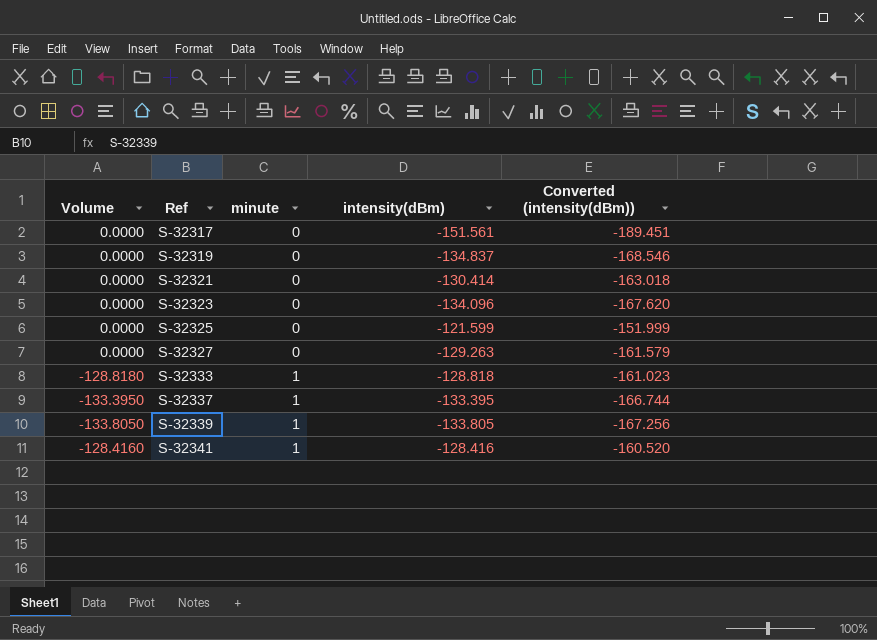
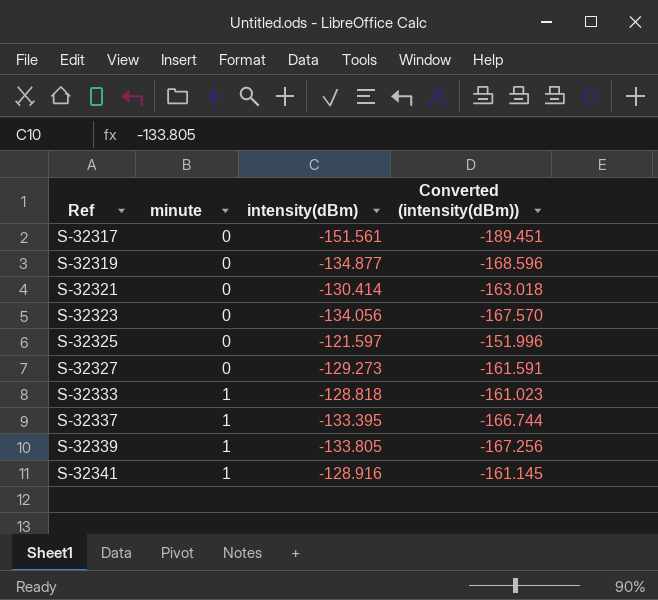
column Volume | formula: [minute] * [intensity(dBm)] -> none
S-32319 | intensity(dBm): -134.837 -> -134.877
S-32319 | Converted (intensity(dBm)): -168.546 -> -168.596
S-32323 | intensity(dBm): -134.096 -> -134.056
S-32323 | Converted (intensity(dBm)): -167.620 -> -167.570
S-32325 | intensity(dBm): -121.599 -> -121.597
S-32325 | Converted (intensity(dBm)): -151.999 -> -151.996
S-32327 | intensity(dBm): -129.263 -> -129.273
S-32327 | Converted (intensity(dBm)): -161.579 -> -161.591
S-32341 | intensity(dBm): -128.416 -> -128.916
S-32341 | Converted (intensity(dBm)): -160.520 -> -161.145

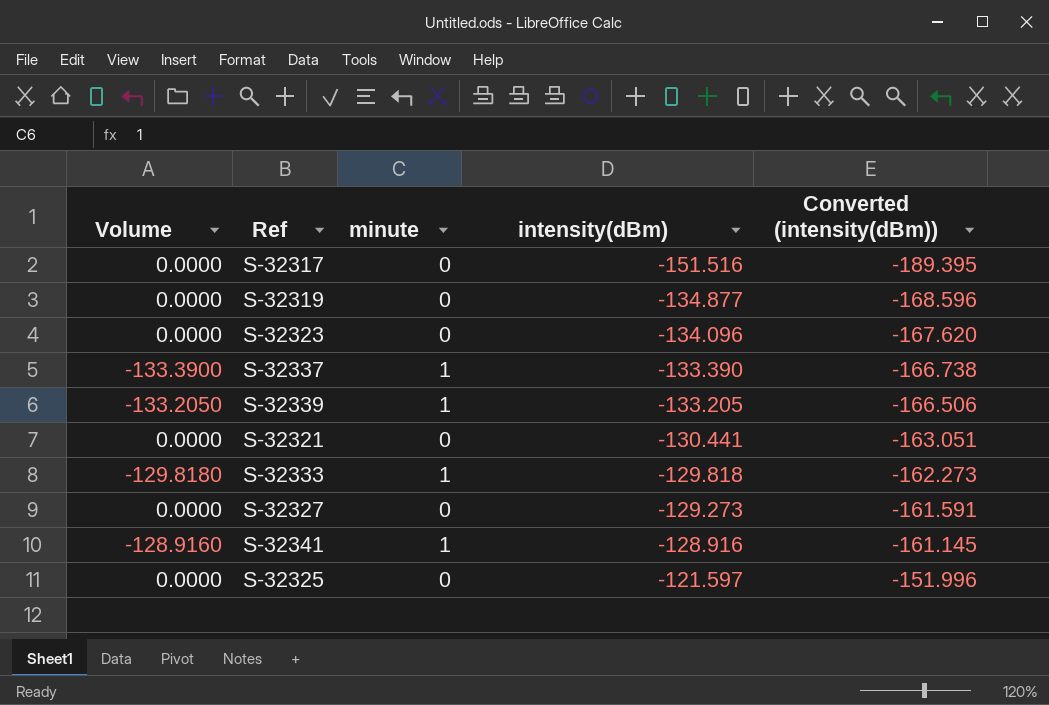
row order: Ref ascending -> intensity(dBm) ascending
column Volume | formula: none -> [minute] * [intensity(dBm)]
S-32317 | intensity(dBm): -151.561 -> -151.516
S-32317 | Converted (intensity(dBm)): -189.451 -> -189.395
S-32323 | intensity(dBm): -134.056 -> -134.096
S-32323 | Converted (intensity(dBm)): -167.570 -> -167.620
S-32337 | intensity(dBm): -133.395 -> -133.390
S-32337 | Converted (intensity(dBm)): -166.744 -> -166.738
S-32339 | intensity(dBm): -133.805 -> -133.205
S-32339 | Converted (intensity(dBm)): -167.256 -> -166.506
S-32321 | intensity(dBm): -130.414 -> -130.441
S-32321 | Converted (intensity(dBm)): -163.018 -> -163.051
S-32333 | intensity(dBm): -128.818 -> -129.818
S-32333 | Converted (intensity(dBm)): -161.023 -> -162.273

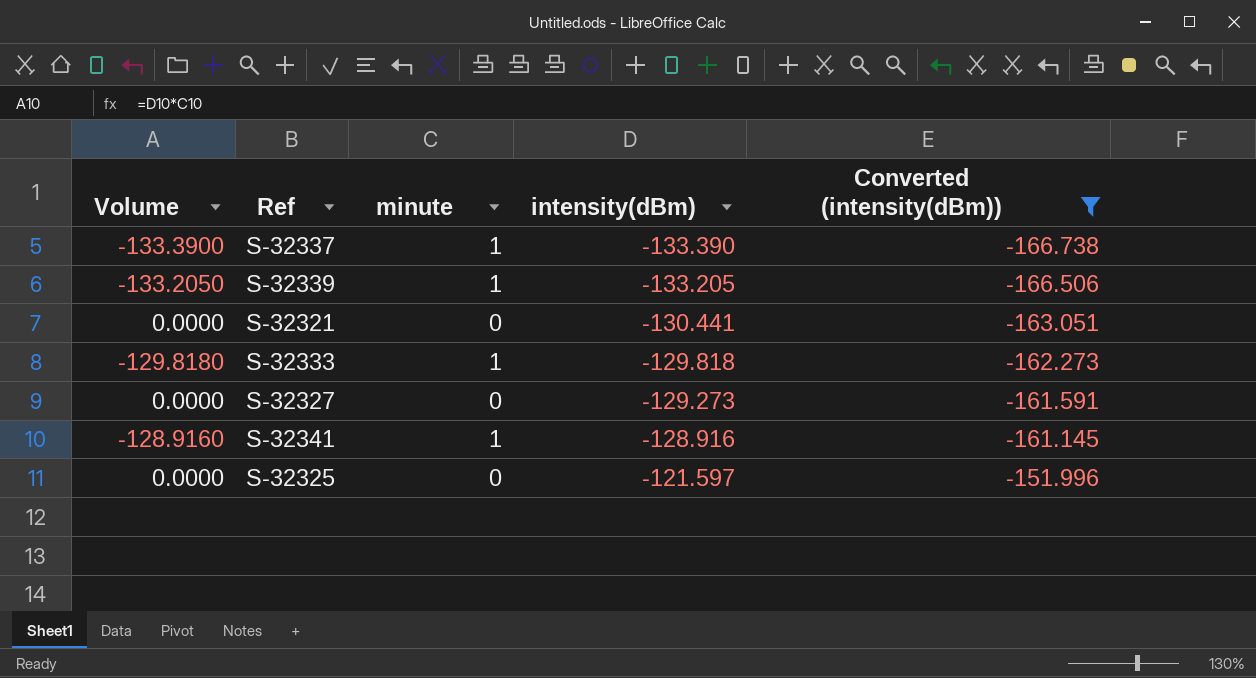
filter: none -> Converted (intensity(dBm)) >= -166.738

